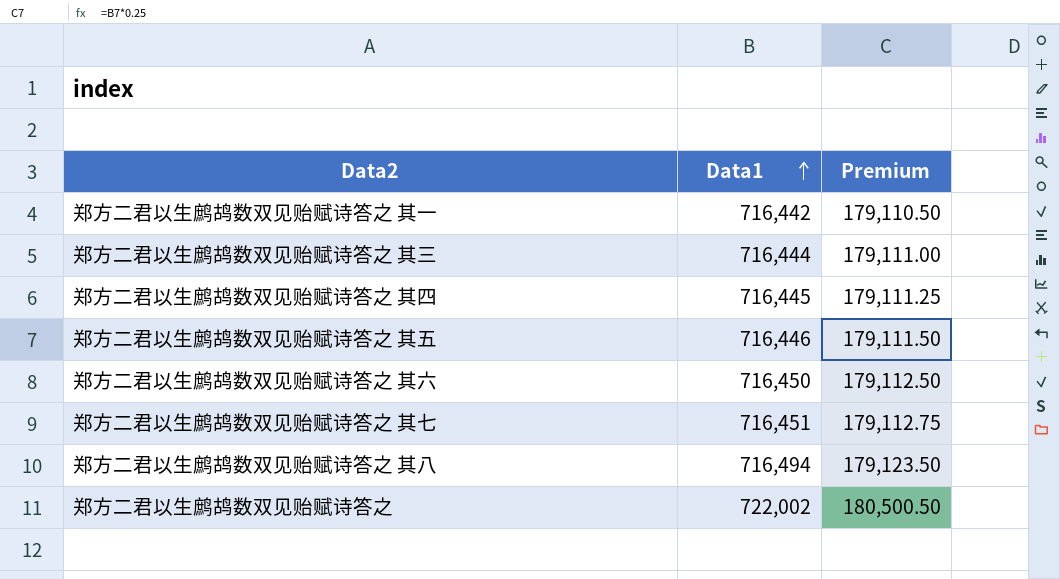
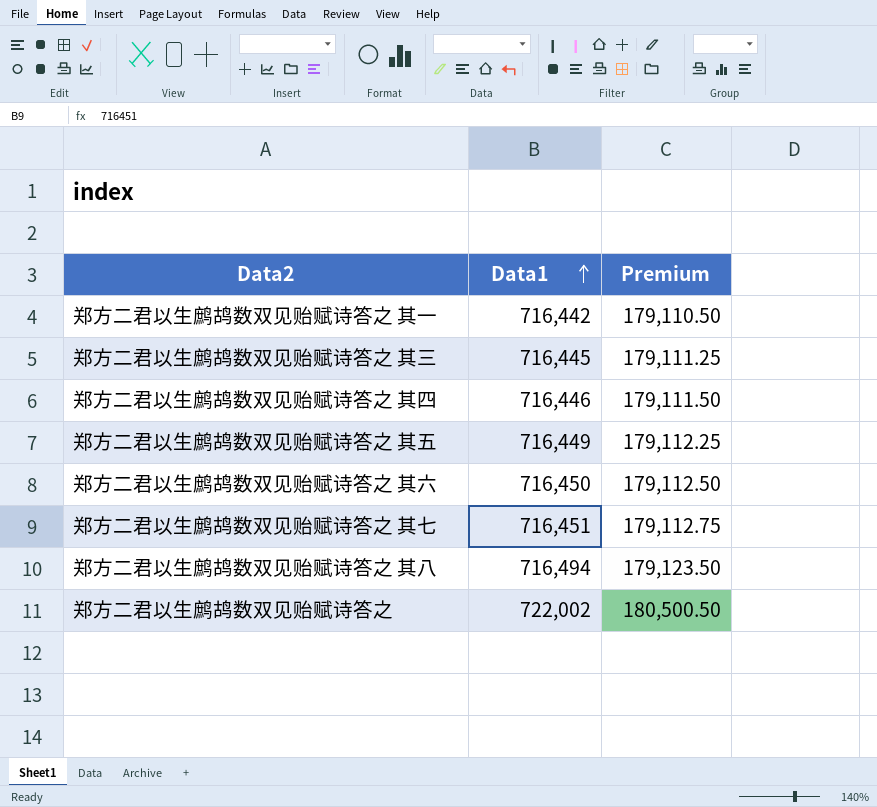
郑方二君以生鹧鸪数双见贻赋诗答之 其三 | Data1: 716,444 -> 716,445
郑方二君以生鹧鸪数双见贻赋诗答之 其三 | Premium: 179,111.00 -> 179,111.25
郑方二君以生鹧鸪数双见贻赋诗答之 其四 | Data1: 716,445 -> 716,446
郑方二君以生鹧鸪数双见贻赋诗答之 其四 | Premium: 179,111.25 -> 179,111.50
郑方二君以生鹧鸪数双见贻赋诗答之 其五 | Data1: 716,446 -> 716,449
郑方二君以生鹧鸪数双见贻赋诗答之 其五 | Premium: 179,111.50 -> 179,112.25

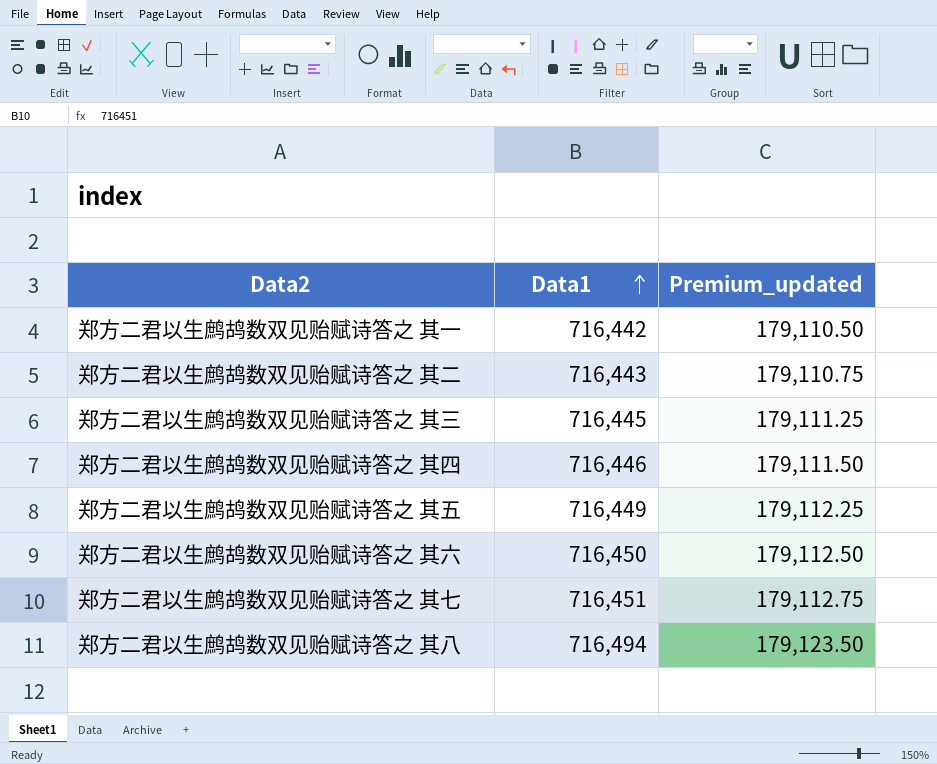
column name: Premium -> Premium_updated
row 郑方二君以生鹧鸪数双见贻赋诗答之: 722,002 | 180,500.50 -> none
row 郑方二君以生鹧鸪数双见贻赋诗答之 其二: none -> 716,443 | 179,110.75

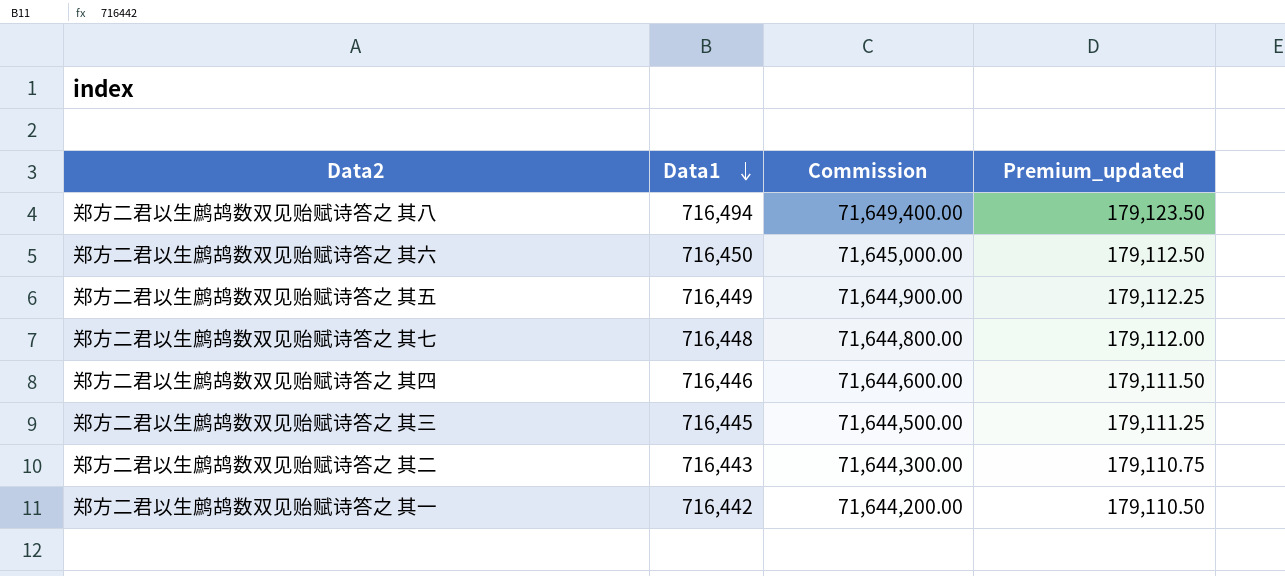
row order: Data1 ascending -> Data1 descending
column Commission | formula: none -> [Data1] * 100
郑方二君以生鹧鸪数双见贻赋诗答之 其七 | Data1: 716,451 -> 716,448
郑方二君以生鹧鸪数双见贻赋诗答之 其七 | Premium_updated: 179,112.75 -> 179,112.00

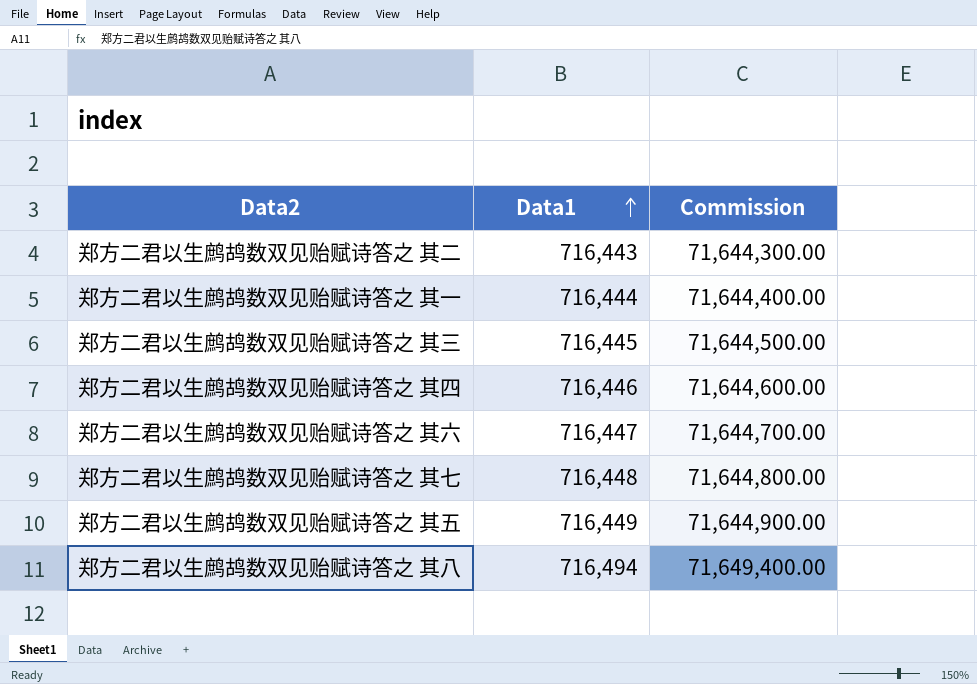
row order: Data1 descending -> Data1 ascending
column Premium_updated | formula: [Data1] * 0.25 -> none
郑方二君以生鹧鸪数双见贻赋诗答之 其一 | Data1: 716,442 -> 716,444
郑方二君以生鹧鸪数双见贻赋诗答之 其一 | Commission: 71,644,200.00 -> 71,644,400.00
郑方二君以生鹧鸪数双见贻赋诗答之 其六 | Data1: 716,450 -> 716,447
郑方二君以生鹧鸪数双见贻赋诗答之 其六 | Commission: 71,645,000.00 -> 71,644,700.00

